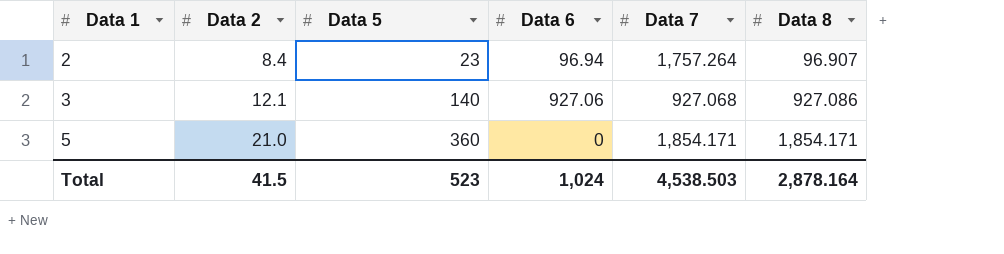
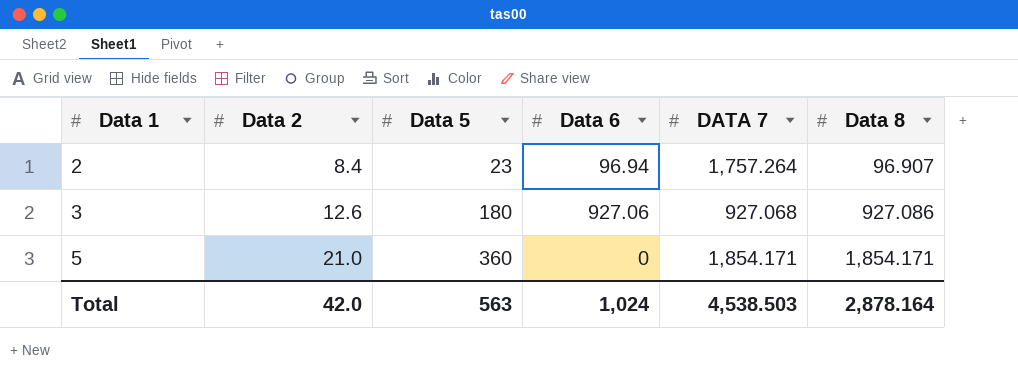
column name: Data 7 -> DATA 7
3 | Data 2: 12.1 -> 12.6
3 | Data 5: 140 -> 180
Total | Data 2: 41.5 -> 42.0
Total | Data 5: 523 -> 563

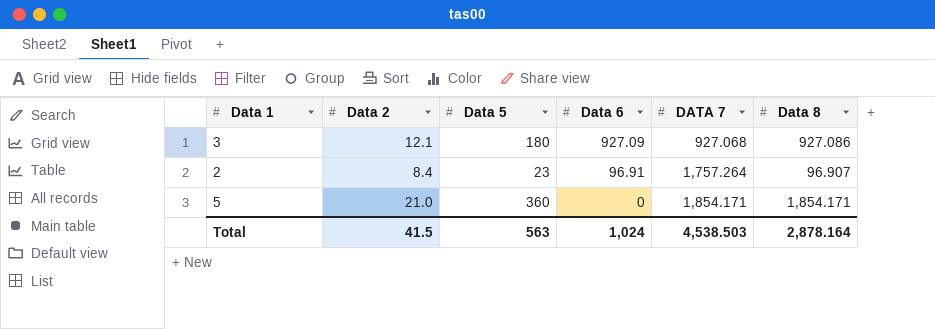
row order: Data 1 ascending -> Data 6 descending
3 | Data 2: 12.6 -> 12.1
3 | Data 6: 927.06 -> 927.09
2 | Data 6: 96.94 -> 96.91
Total | Data 2: 42.0 -> 41.5

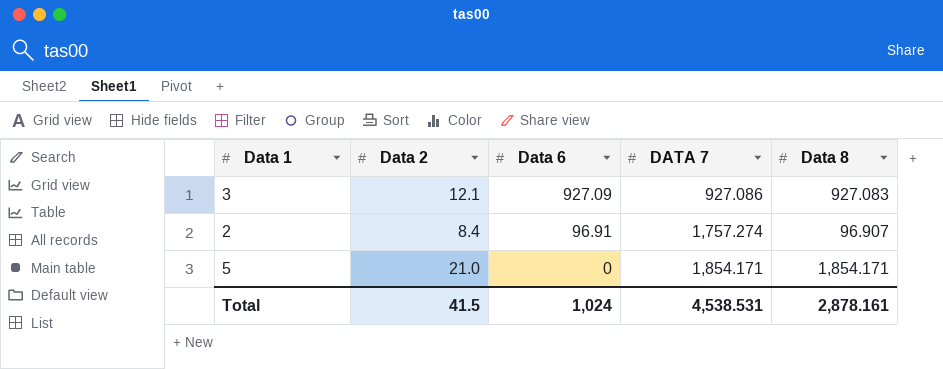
column Data 5 | position: 3 -> none
3 | DATA 7: 927.068 -> 927.086
3 | Data 8: 927.086 -> 927.083
2 | DATA 7: 1,757.264 -> 1,757.274
Total | DATA 7: 4,538.503 -> 4,538.531
Total | Data 8: 2,878.164 -> 2,878.161

